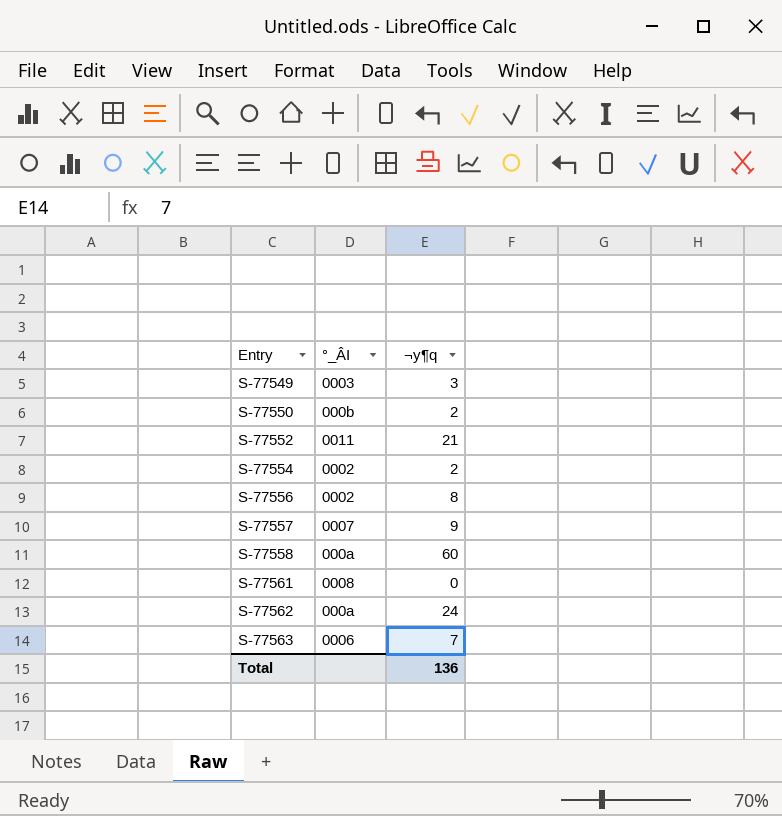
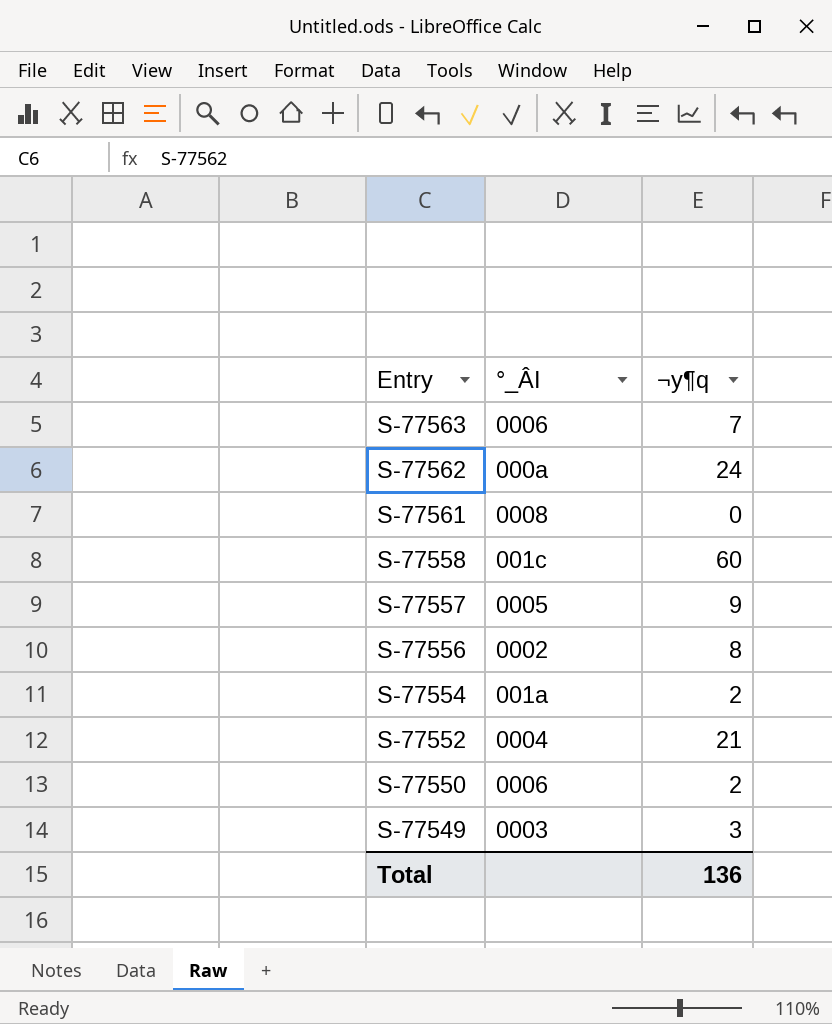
row order: Entry ascending -> Entry descending
S-77558 | °_ÂI: 000a -> 001c
S-77557 | °_ÂI: 0007 -> 0005
S-77554 | °_ÂI: 0002 -> 001a
S-77552 | °_ÂI: 0011 -> 0004
S-77550 | °_ÂI: 000b -> 0006

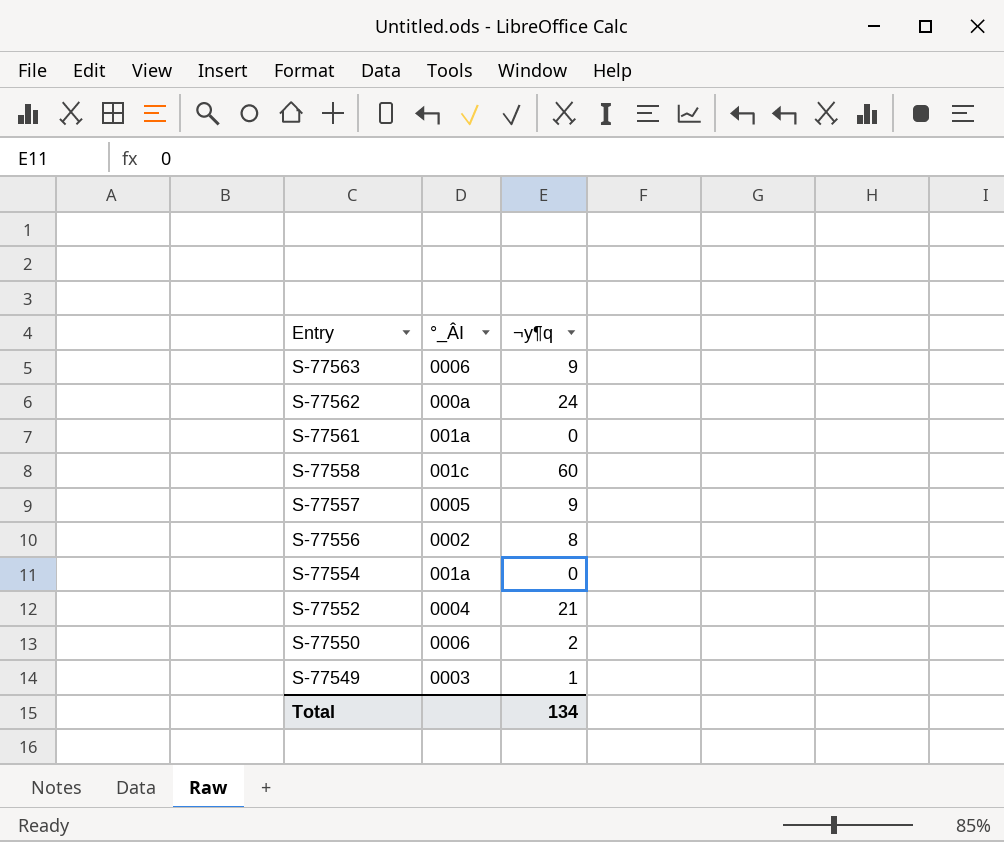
S-77563 | ¬y¶q: 7 -> 9
S-77561 | °_ÂI: 0008 -> 001a
S-77554 | ¬y¶q: 2 -> 0
S-77549 | ¬y¶q: 3 -> 1
Total | ¬y¶q: 136 -> 134

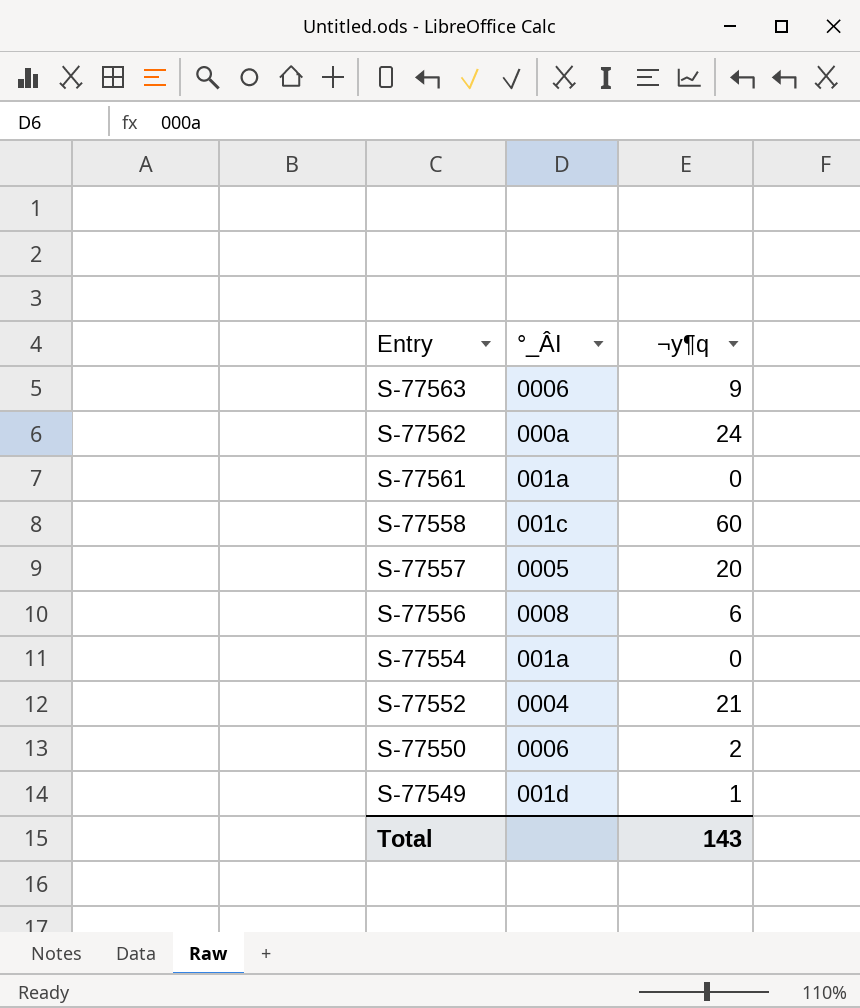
S-77557 | ¬y¶q: 9 -> 20
S-77556 | °_ÂI: 0002 -> 0008
S-77556 | ¬y¶q: 8 -> 6
S-77549 | °_ÂI: 0003 -> 001d
Total | ¬y¶q: 134 -> 143

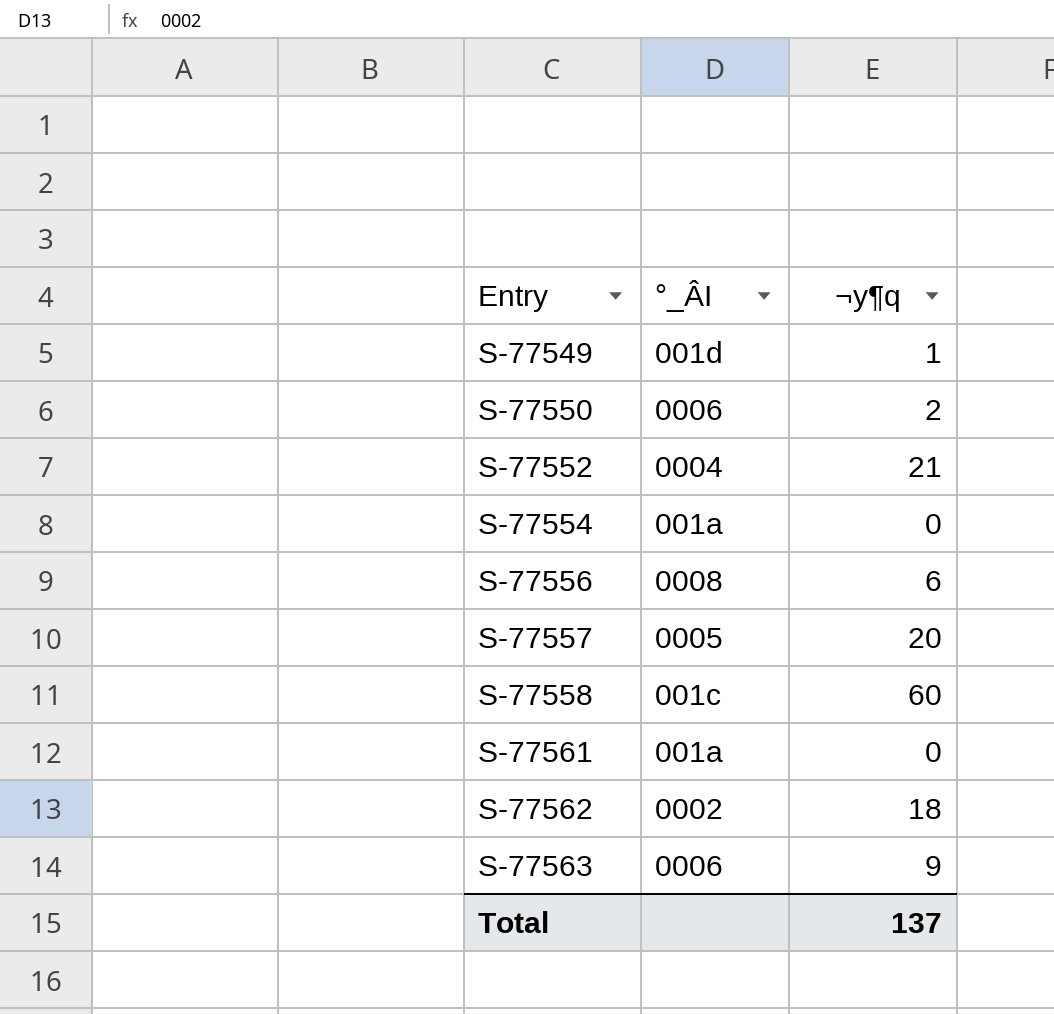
row order: Entry descending -> Entry ascending
S-77562 | °_ÂI: 000a -> 0002
S-77562 | ¬y¶q: 24 -> 18
Total | ¬y¶q: 143 -> 137

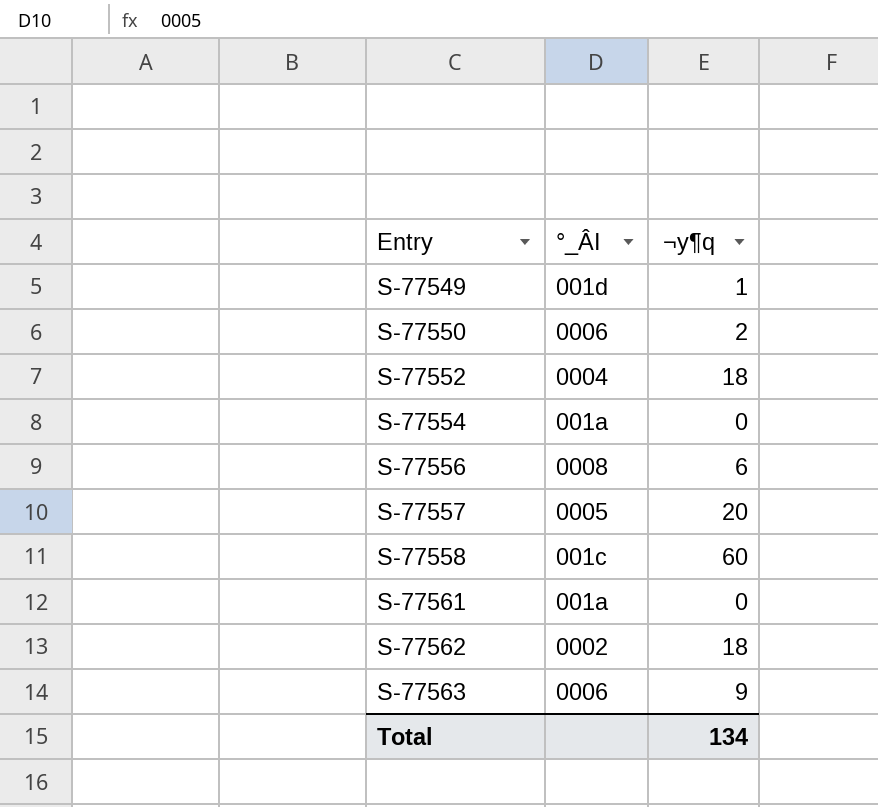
S-77552 | ¬y¶q: 21 -> 18
Total | ¬y¶q: 137 -> 134

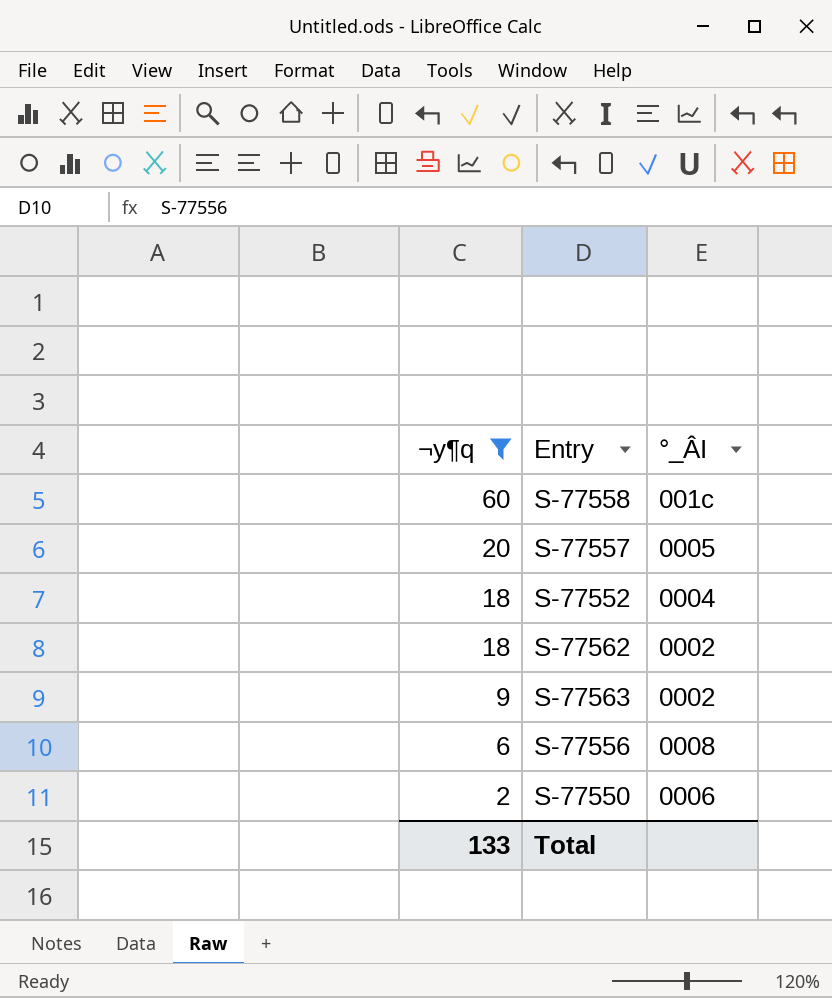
filter: none -> ¬y¶q >= 2
row order: Entry ascending -> ¬y¶q descending
column ¬y¶q | position: 3 -> 1
S-77563 | °_ÂI: 0006 -> 0002
Total | ¬y¶q: 134 -> 133

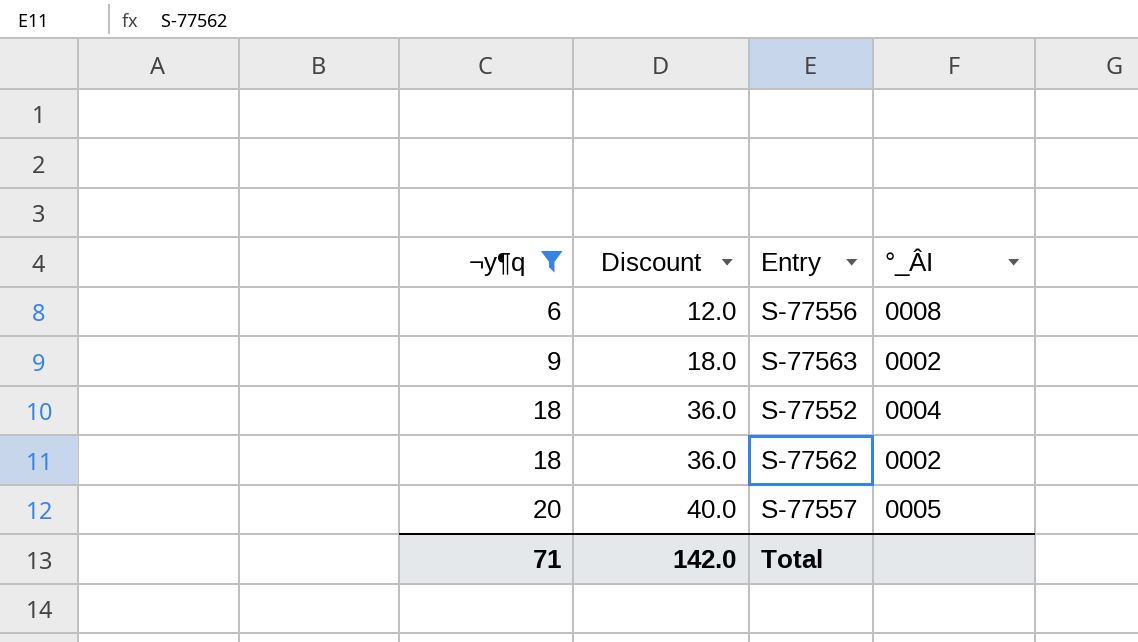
row order: ¬y¶q descending -> ¬y¶q ascending
column Discount | formula: none -> [¬y¶q] * 2
row S-77558: 60 | 001c -> none
row S-77550: 2 | 0006 -> none
Total | ¬y¶q: 133 -> 71

